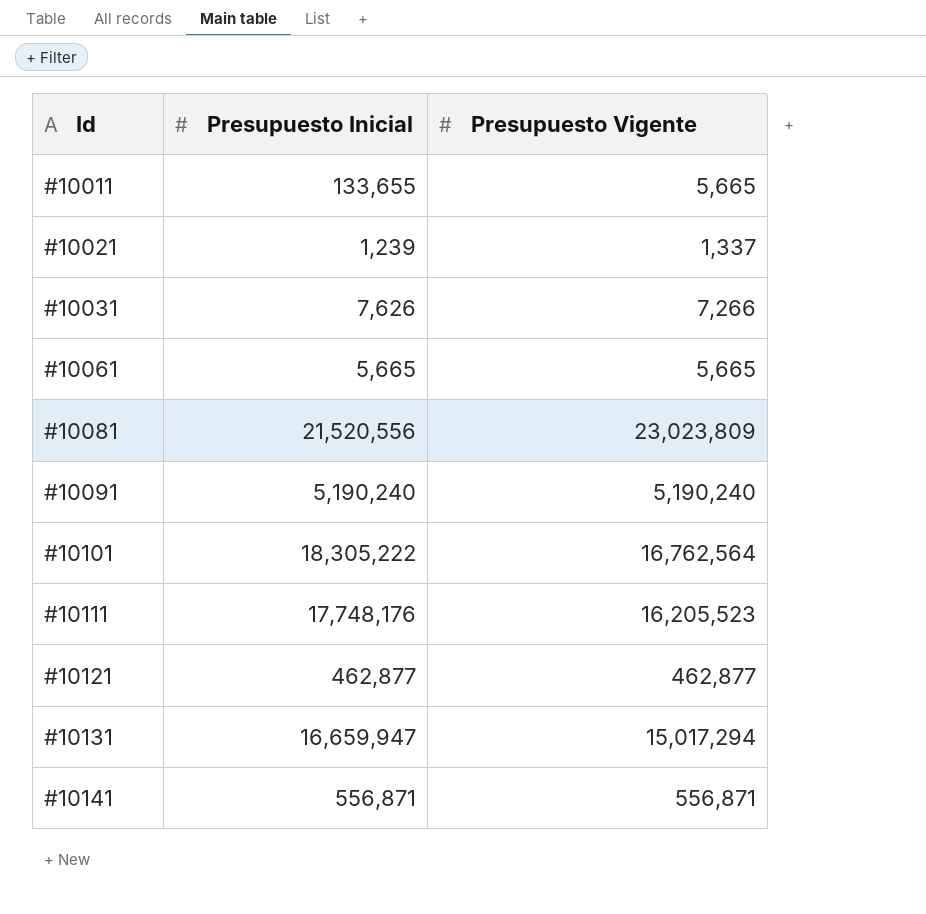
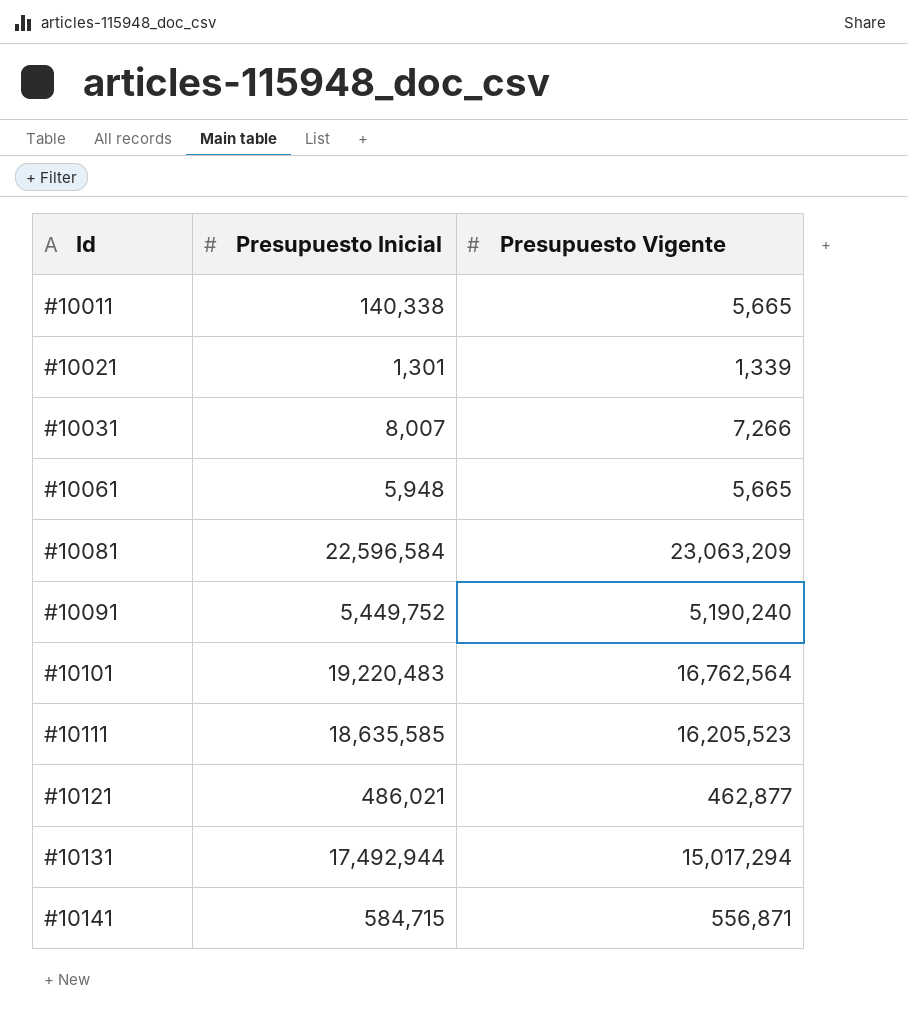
#10011 | Presupuesto Inicial: 133,655 -> 140,338
#10021 | Presupuesto Inicial: 1,239 -> 1,301
#10021 | Presupuesto Vigente: 1,337 -> 1,339
#10031 | Presupuesto Inicial: 7,626 -> 8,007
#10061 | Presupuesto Inicial: 5,665 -> 5,948
#10081 | Presupuesto Inicial: 21,520,556 -> 22,596,584
#10081 | Presupuesto Vigente: 23,023,809 -> 23,063,209
#10091 | Presupuesto Inicial: 5,190,240 -> 5,449,752
#10101 | Presupuesto Inicial: 18,305,222 -> 19,220,483
#10111 | Presupuesto Inicial: 17,748,176 -> 18,635,585
#10121 | Presupuesto Inicial: 462,877 -> 486,021
#10131 | Presupuesto Inicial: 16,659,947 -> 17,492,944
#10141 | Presupuesto Inicial: 556,871 -> 584,715

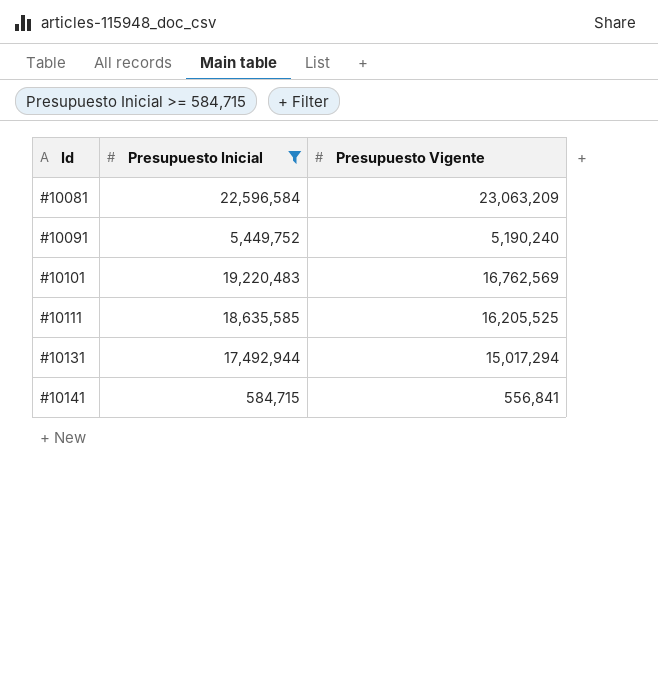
filter: none -> Presupuesto Inicial >= 584,715
#10101 | Presupuesto Vigente: 16,762,564 -> 16,762,569
#10111 | Presupuesto Vigente: 16,205,523 -> 16,205,525
#10141 | Presupuesto Vigente: 556,871 -> 556,841

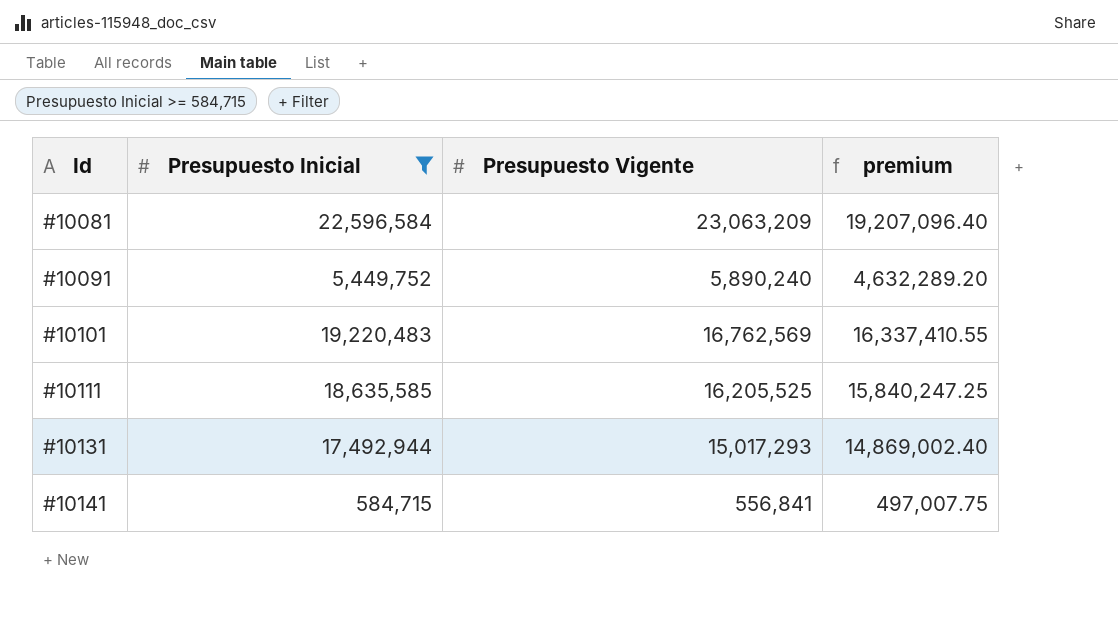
column premium | formula: none -> [Presupuesto Inicial] * 0.85
#10091 | Presupuesto Vigente: 5,190,240 -> 5,890,240
#10131 | Presupuesto Vigente: 15,017,294 -> 15,017,293

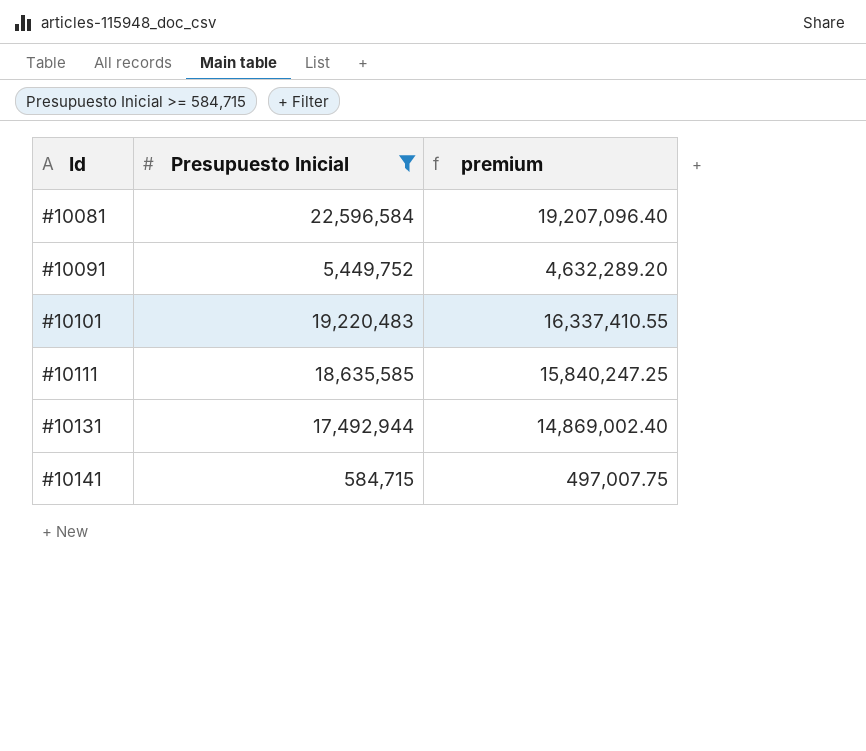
column Presupuesto Vigente | position: 3 -> none

